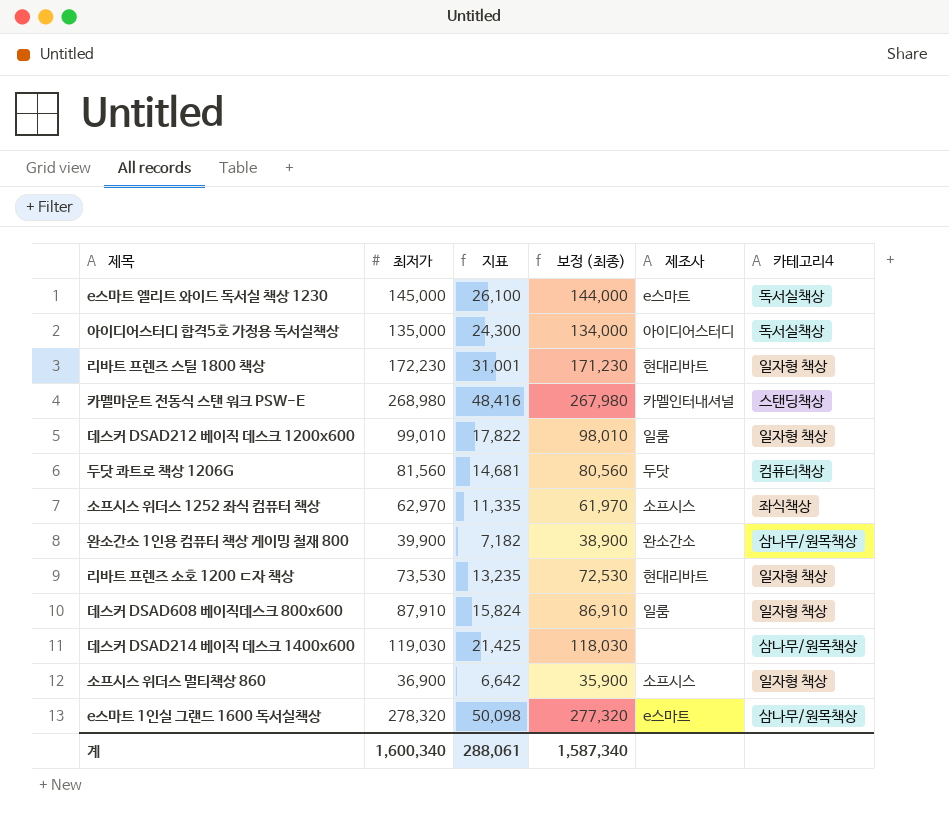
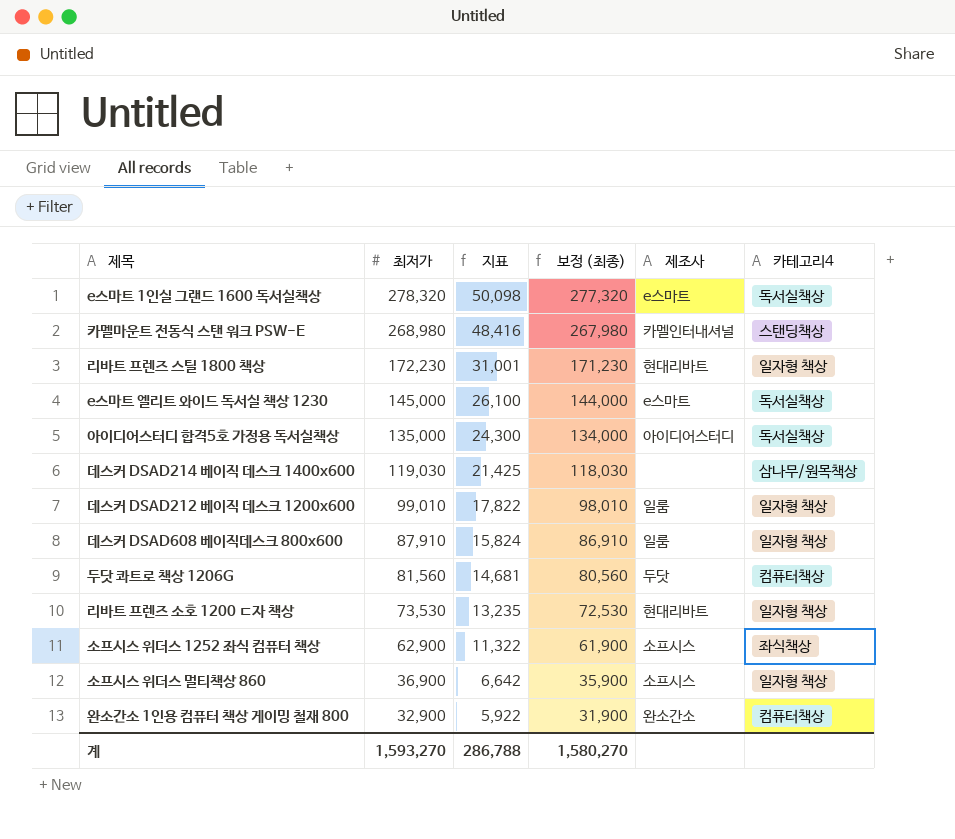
row order: none -> 최저가 descending
e스마트 1인실 그랜드 1600 독서실책상 | 카테고리4: 삼나무/원목책상 -> 독서실책상
소프시스 위더스 1252 좌식 컴퓨터 책상 | 최저가: 62,970 -> 62,900
소프시스 위더스 1252 좌식 컴퓨터 책상 | 지표: 11,335 -> 11,322
소프시스 위더스 1252 좌식 컴퓨터 책상 | 보정 (최종): 61,970 -> 61,900
완소간소 1인용 컴퓨터 책상 게이밍 철재 800 | 최저가: 39,900 -> 32,900
완소간소 1인용 컴퓨터 책상 게이밍 철재 800 | 지표: 7,182 -> 5,922
완소간소 1인용 컴퓨터 책상 게이밍 철재 800 | 보정 (최종): 38,900 -> 31,900
완소간소 1인용 컴퓨터 책상 게이밍 철재 800 | 카테고리4: 삼나무/원목책상 -> 컴퓨터책상
계 | 최저가: 1,600,340 -> 1,593,270
계 | 지표: 288,061 -> 286,788
계 | 보정 (최종): 1,587,340 -> 1,580,270

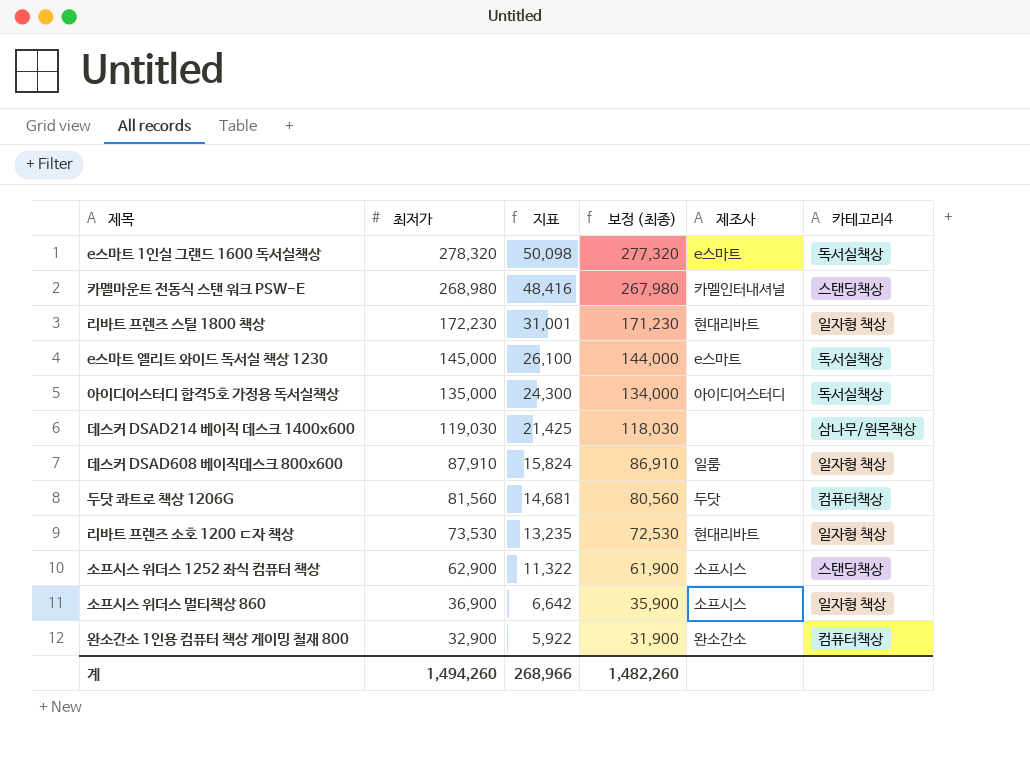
row 데스커 DSAD212 베이직 데스크 1200x600: 99,010 | 17,822 | 98,010 | 일룸 | 일자형 책상 -> none
소프시스 위더스 1252 좌식 컴퓨터 책상 | 카테고리4: 좌식책상 -> 스탠딩책상
계 | 최저가: 1,593,270 -> 1,494,260
계 | 지표: 286,788 -> 268,966
계 | 보정 (최종): 1,580,270 -> 1,482,260

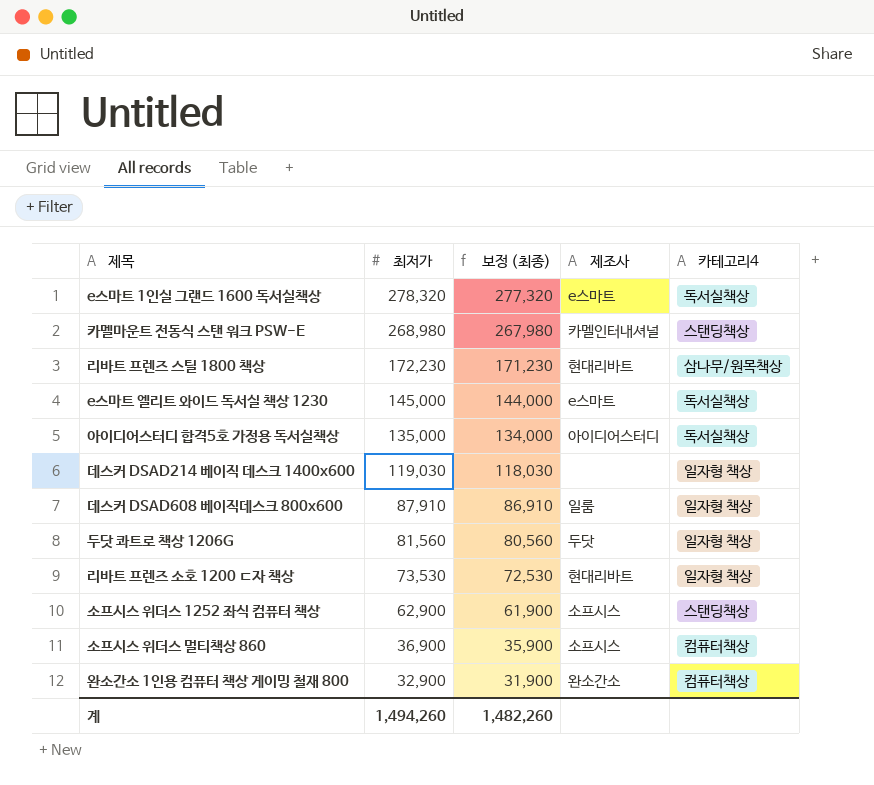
column 지표 | formula: [최저가] * 0.18 -> none
리바트 프렌즈 스틸 1800 책상 | 카테고리4: 일자형 책상 -> 삼나무/원목책상
데스커 DSAD214 베이직 데스크 1400x600 | 카테고리4: 삼나무/원목책상 -> 일자형 책상
두닷 콰트로 책상 1206G | 카테고리4: 컴퓨터책상 -> 일자형 책상
소프시스 위더스 멀티책상 860 | 카테고리4: 일자형 책상 -> 컴퓨터책상

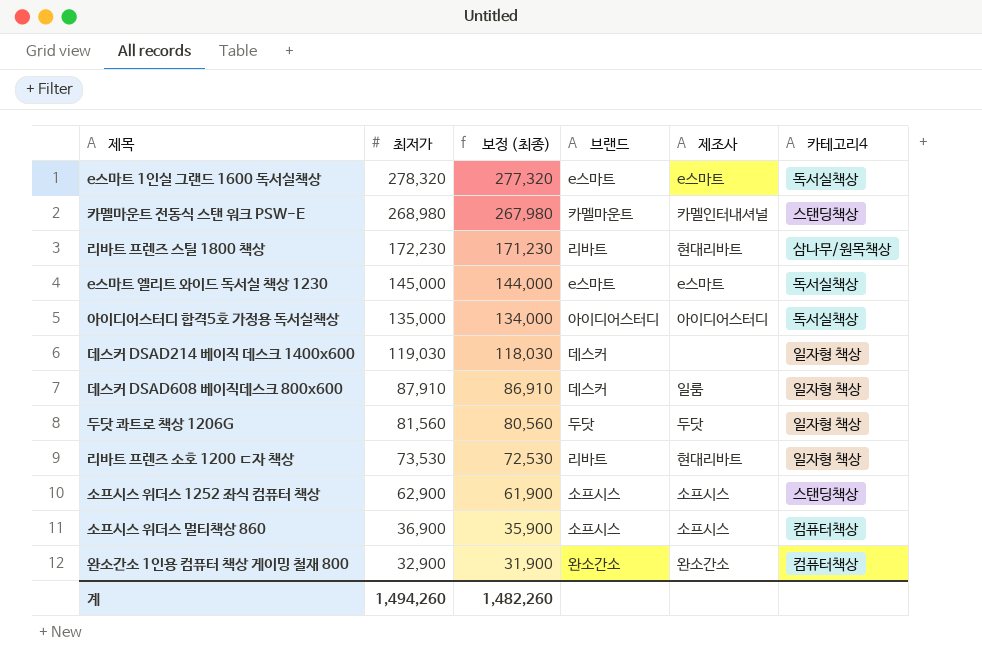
column 브랜드 | position: none -> 4

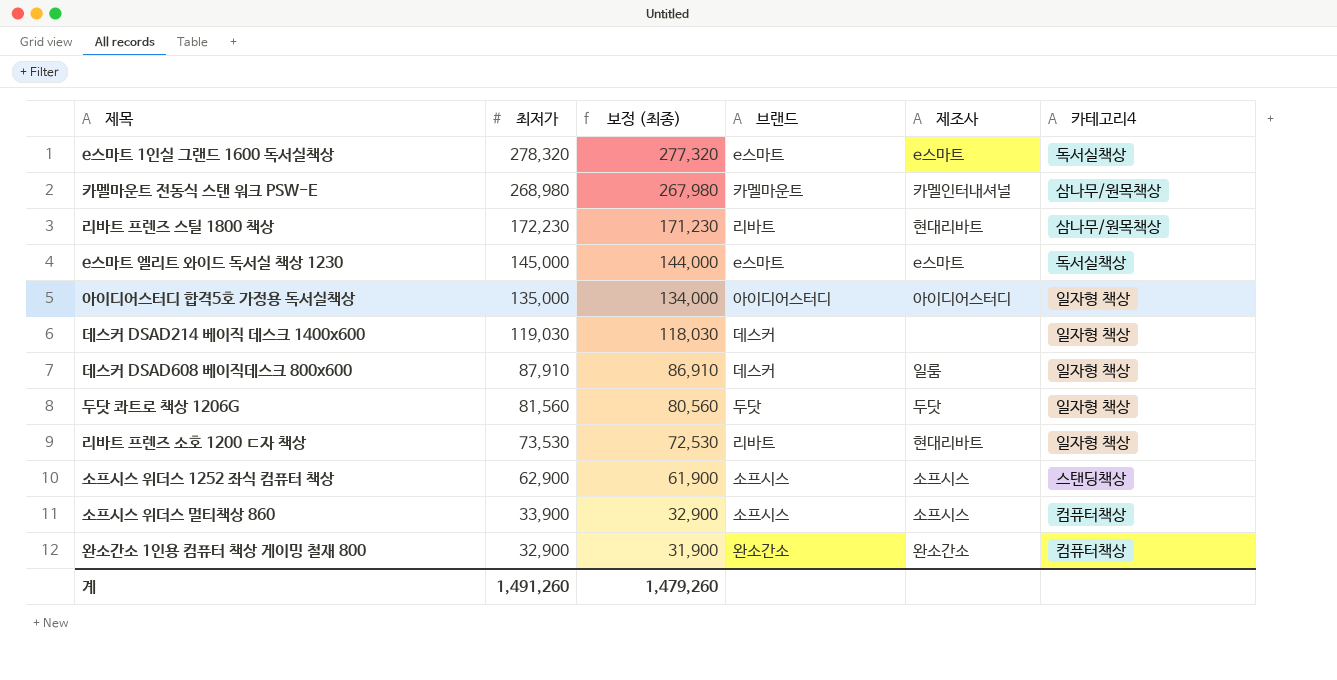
카멜마운트 전동식 스탠 워크 PSW-E | 카테고리4: 스탠딩책상 -> 삼나무/원목책상
아이디어스터디 합격5호 가정용 독서실책상 | 카테고리4: 독서실책상 -> 일자형 책상
소프시스 위더스 멀티책상 860 | 최저가: 36,900 -> 33,900
소프시스 위더스 멀티책상 860 | 보정 (최종): 35,900 -> 32,900
계 | 최저가: 1,494,260 -> 1,491,260
계 | 보정 (최종): 1,482,260 -> 1,479,260

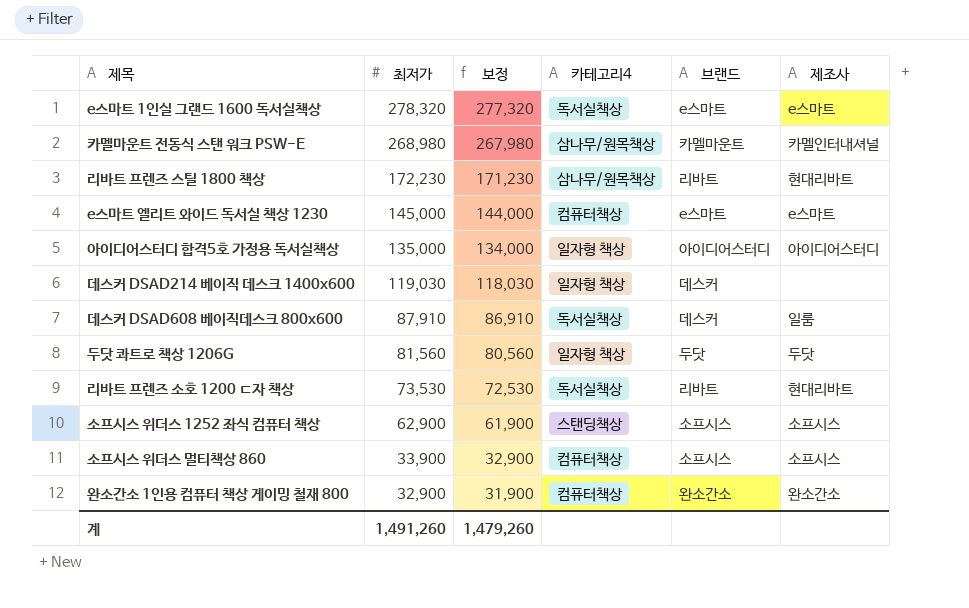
column name: 보정 (최종) -> 보정
column 카테고리4 | position: 6 -> 4
e스마트 엘리트 와이드 독서실 책상 1230 | 카테고리4: 독서실책상 -> 컴퓨터책상
데스커 DSAD608 베이직데스크 800x600 | 카테고리4: 일자형 책상 -> 독서실책상
리바트 프렌즈 소호 1200 ㄷ자 책상 | 카테고리4: 일자형 책상 -> 독서실책상

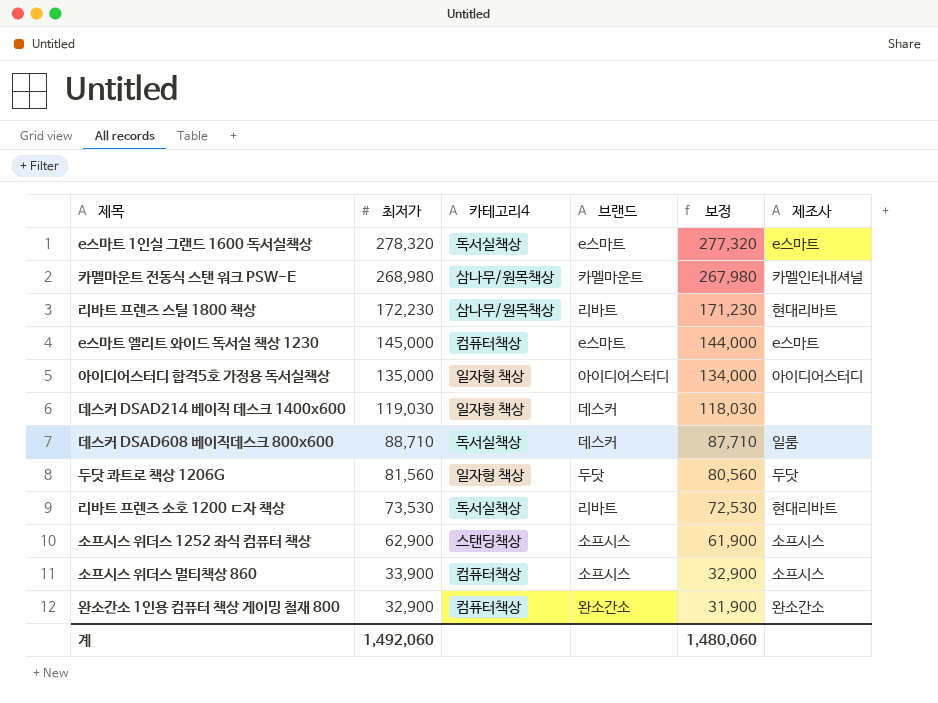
column 보정 | position: 3 -> 5
데스커 DSAD608 베이직데스크 800x600 | 최저가: 87,910 -> 88,710
데스커 DSAD608 베이직데스크 800x600 | 보정: 86,910 -> 87,710
계 | 최저가: 1,491,260 -> 1,492,060
계 | 보정: 1,479,260 -> 1,480,060

